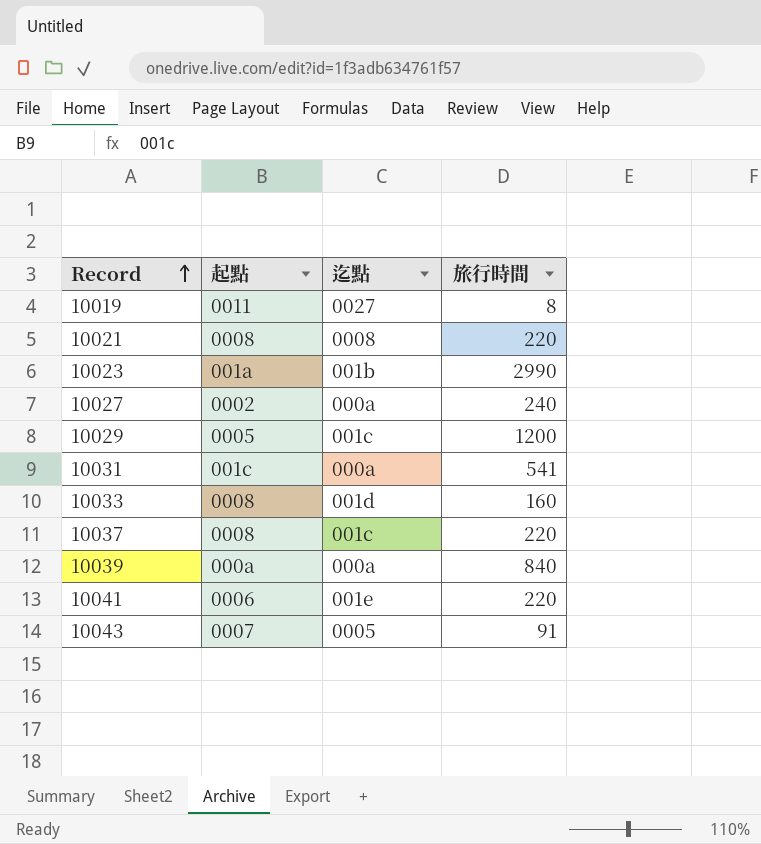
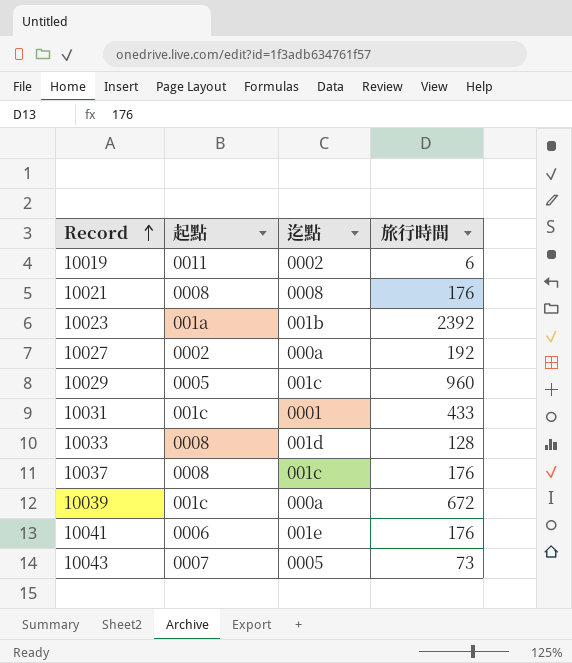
10019 | 迄點: 0027 -> 0002
10019 | 旅行時間: 8 -> 6
10021 | 旅行時間: 220 -> 176
10023 | 旅行時間: 2990 -> 2392
10027 | 旅行時間: 240 -> 192
10029 | 旅行時間: 1200 -> 960
10031 | 迄點: 000a -> 0001
10031 | 旅行時間: 541 -> 433
10033 | 旅行時間: 160 -> 128
10037 | 旅行時間: 220 -> 176
10039 | 起點: 000a -> 001c
10039 | 旅行時間: 840 -> 672
10041 | 旅行時間: 220 -> 176
10043 | 旅行時間: 91 -> 73

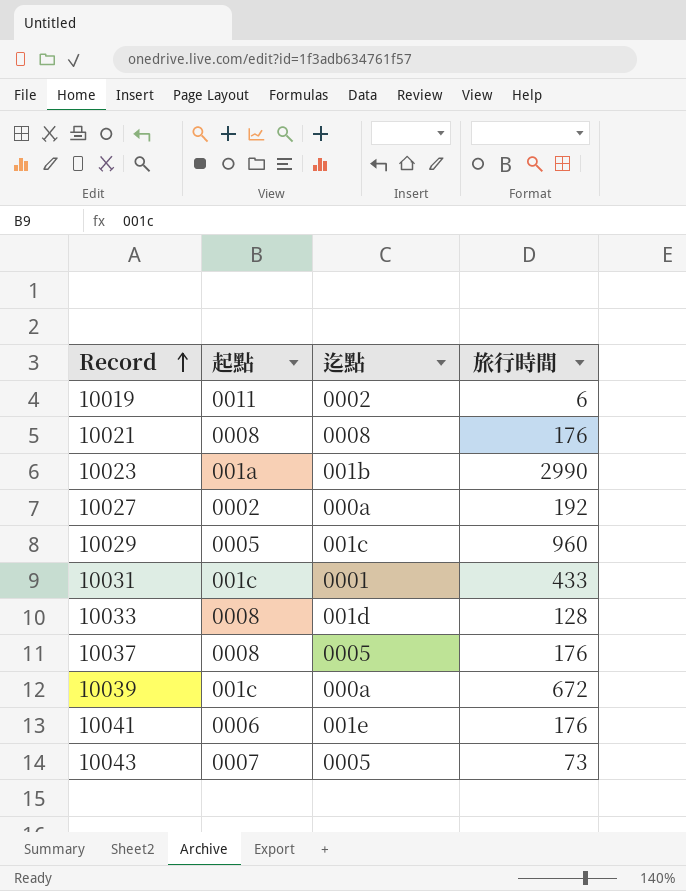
10023 | 旅行時間: 2392 -> 2990
10037 | 迄點: 001c -> 0005

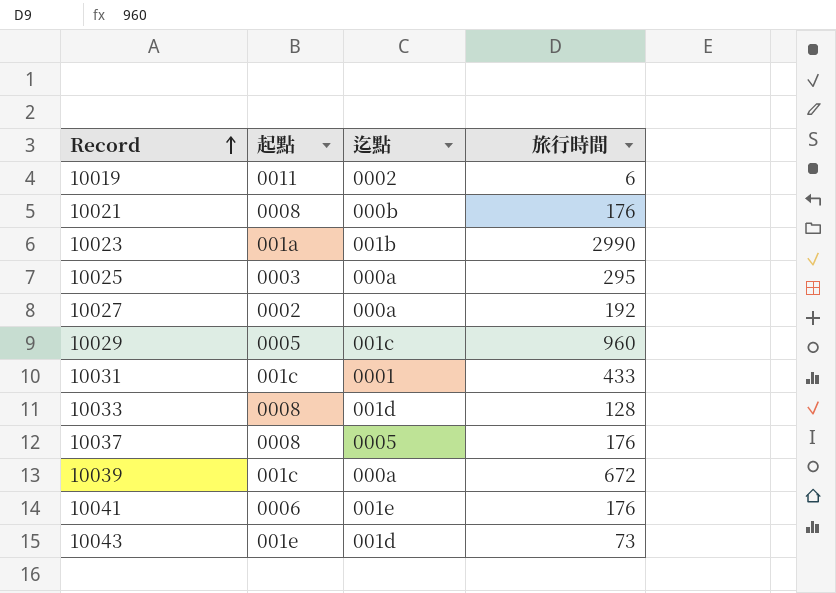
10021 | 迄點: 0008 -> 000b
row 10025: none -> 0003 | 000a | 295
10043 | 起點: 0007 -> 001e
10043 | 迄點: 0005 -> 001d

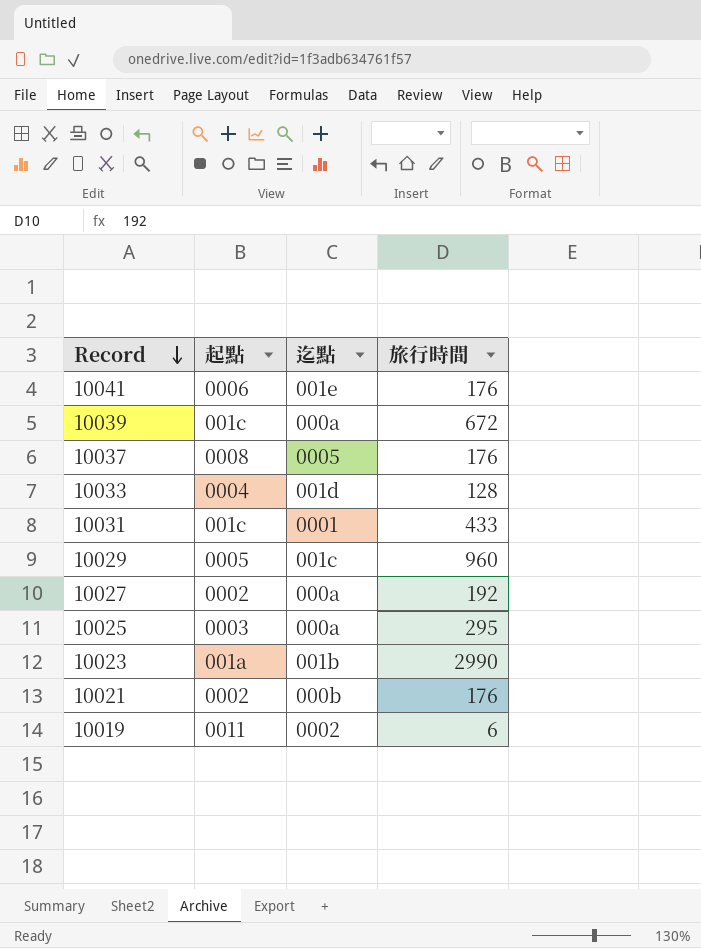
row order: Record ascending -> Record descending
row 10043: 001e | 001d | 73 -> none
10033 | 起點: 0008 -> 0004
10021 | 起點: 0008 -> 0002

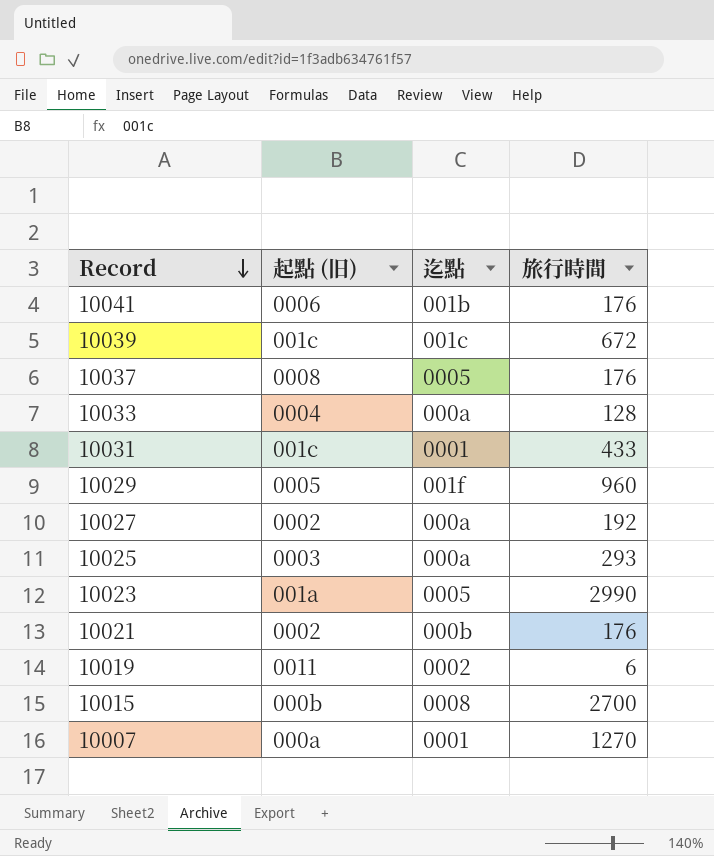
column name: 起點 -> 起點 (旧)
10041 | 迄點: 001e -> 001b
10039 | 迄點: 000a -> 001c
10033 | 迄點: 001d -> 000a
10029 | 迄點: 001c -> 001f
10025 | 旅行時間: 295 -> 293
10023 | 迄點: 001b -> 0005
row 10015: none -> 000b | 0008 | 2700
row 10007: none -> 000a | 0001 | 1270

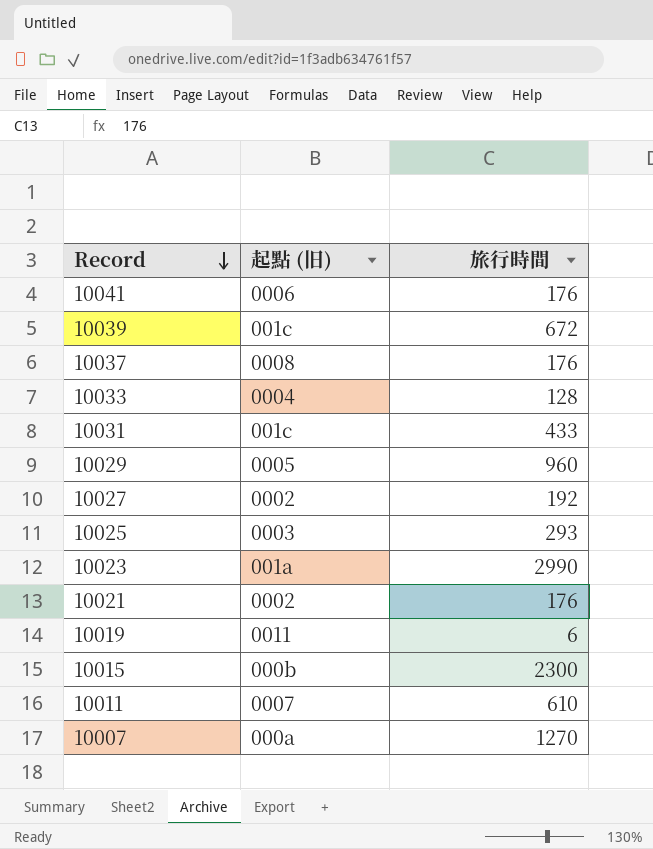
column 迄點 | position: 3 -> none
10015 | 旅行時間: 2700 -> 2300
row 10011: none -> 0007 | 610

